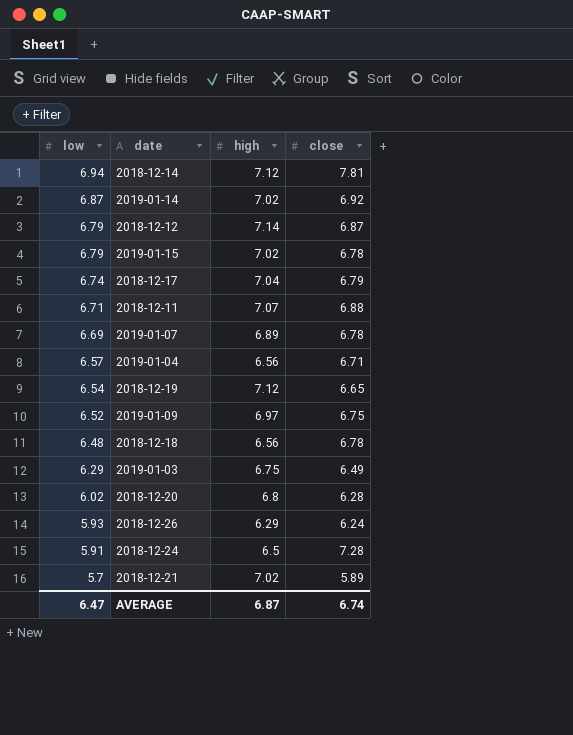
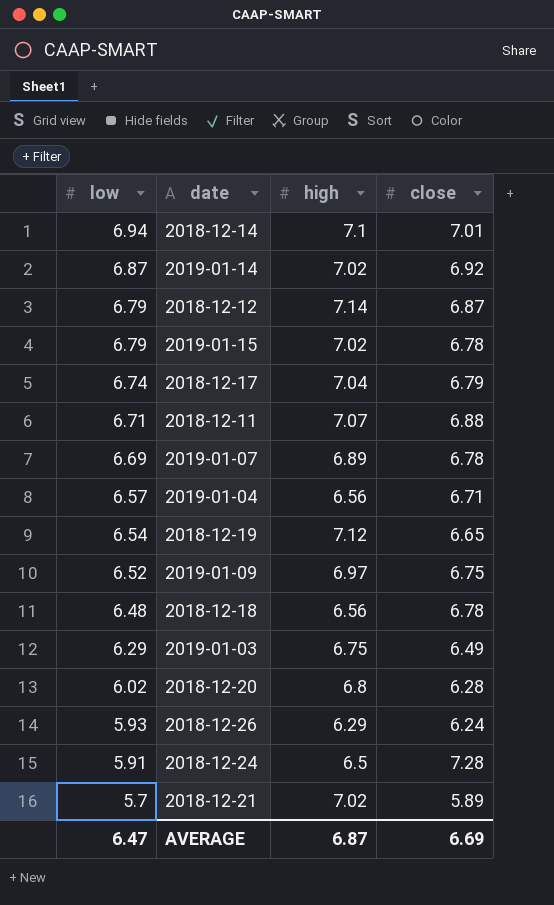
2018-12-14 | high: 7.12 -> 7.1
2018-12-14 | close: 7.81 -> 7.01
AVERAGE | close: 6.74 -> 6.69

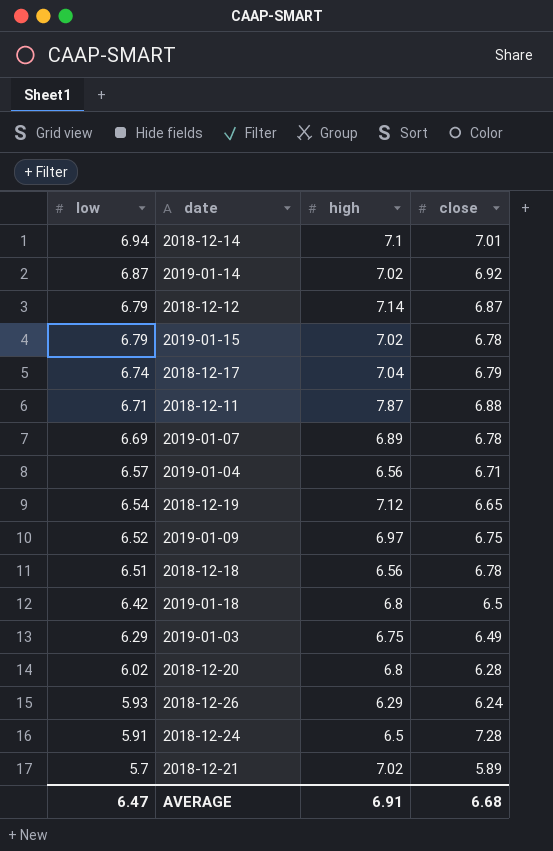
2018-12-11 | high: 7.07 -> 7.87
2018-12-18 | low: 6.48 -> 6.51
row 2019-01-18: none -> 6.42 | 6.8 | 6.5
AVERAGE | high: 6.87 -> 6.91
AVERAGE | close: 6.69 -> 6.68

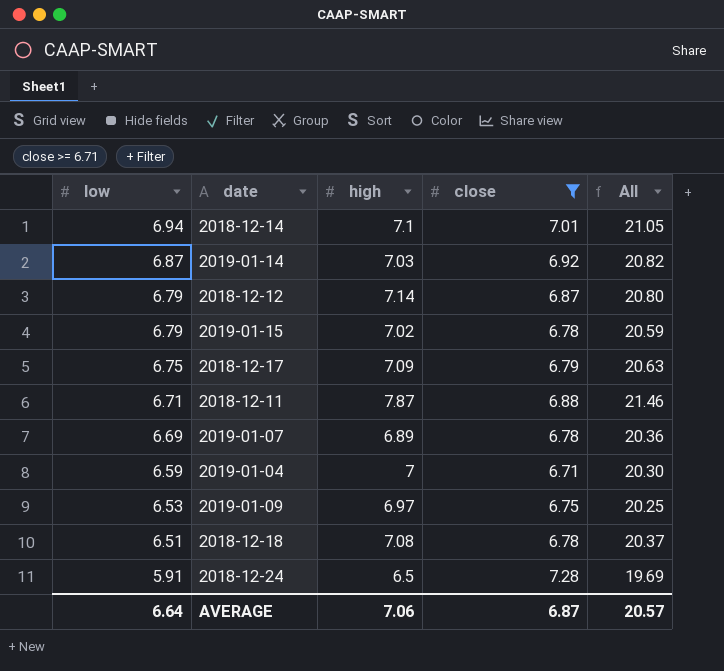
filter: none -> close >= 6.71
column All | formula: none -> [low] + [high] + [close]
2019-01-14 | high: 7.02 -> 7.03
2018-12-17 | low: 6.74 -> 6.75
2018-12-17 | high: 7.04 -> 7.09
2019-01-04 | low: 6.57 -> 6.59
2019-01-04 | high: 6.56 -> 7
2019-01-09 | low: 6.52 -> 6.53
2018-12-18 | high: 6.56 -> 7.08
AVERAGE | low: 6.47 -> 6.64
AVERAGE | high: 6.91 -> 7.06
AVERAGE | close: 6.68 -> 6.87

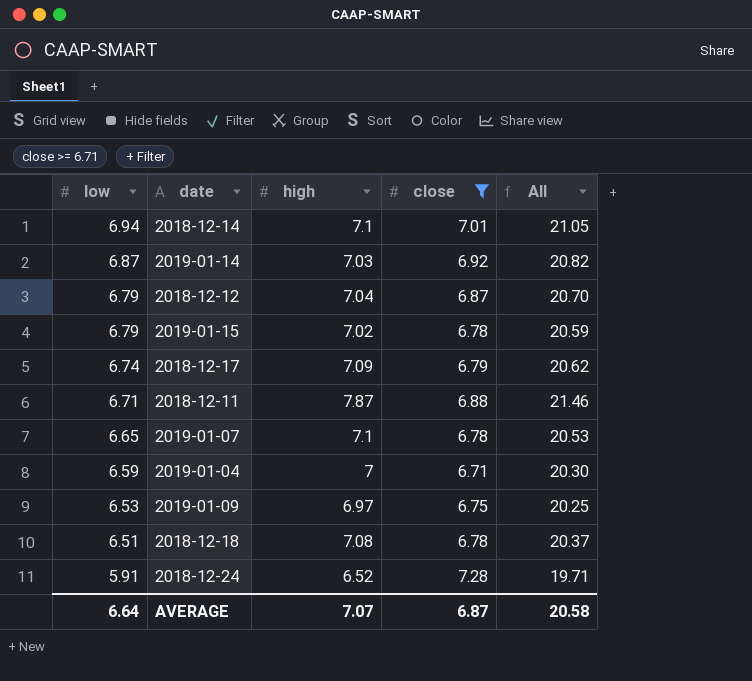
2018-12-12 | high: 7.14 -> 7.04
2018-12-12 | All: 20.80 -> 20.70
2018-12-17 | low: 6.75 -> 6.74
2018-12-17 | All: 20.63 -> 20.62
2019-01-07 | low: 6.69 -> 6.65
2019-01-07 | high: 6.89 -> 7.1
2019-01-07 | All: 20.36 -> 20.53
2018-12-24 | high: 6.5 -> 6.52
2018-12-24 | All: 19.69 -> 19.71
AVERAGE | high: 7.06 -> 7.07
AVERAGE | All: 20.57 -> 20.58

